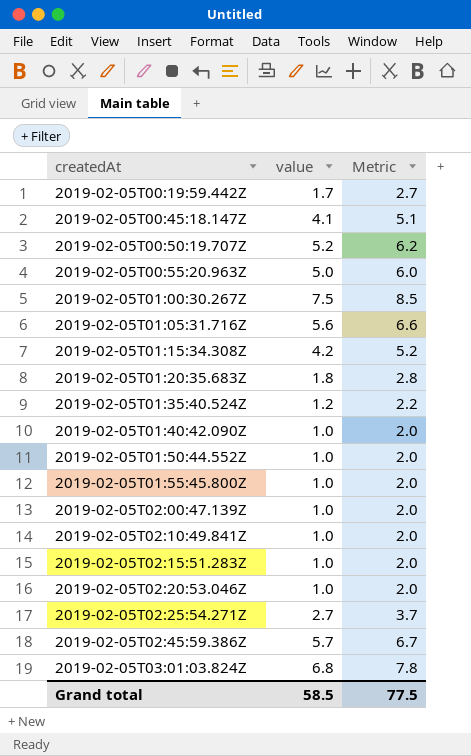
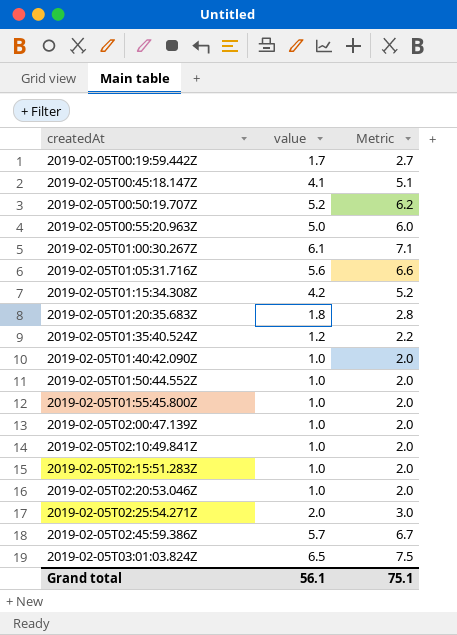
2019-02-05T01:00:30.267Z | value: 7.5 -> 6.1
2019-02-05T01:00:30.267Z | Metric: 8.5 -> 7.1
2019-02-05T02:25:54.271Z | value: 2.7 -> 2.0
2019-02-05T02:25:54.271Z | Metric: 3.7 -> 3.0
2019-02-05T03:01:03.824Z | value: 6.8 -> 6.5
2019-02-05T03:01:03.824Z | Metric: 7.8 -> 7.5
Grand total | value: 58.5 -> 56.1
Grand total | Metric: 77.5 -> 75.1

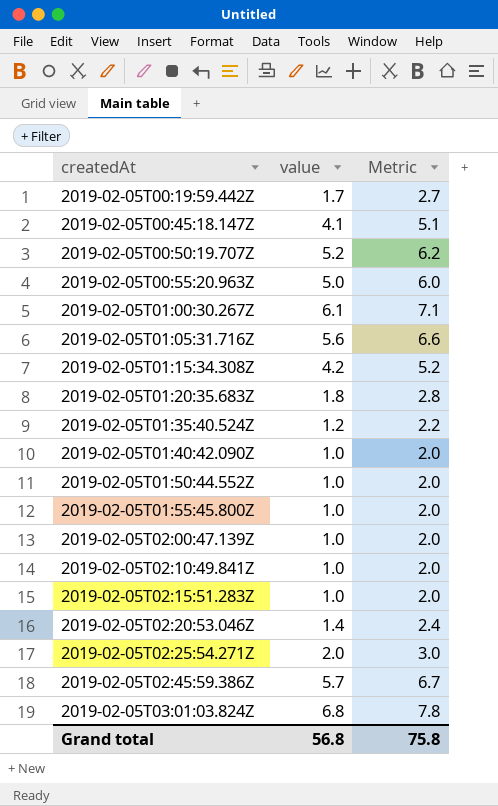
2019-02-05T02:20:53.046Z | value: 1.0 -> 1.4
2019-02-05T02:20:53.046Z | Metric: 2.0 -> 2.4
2019-02-05T03:01:03.824Z | value: 6.5 -> 6.8
2019-02-05T03:01:03.824Z | Metric: 7.5 -> 7.8
Grand total | value: 56.1 -> 56.8
Grand total | Metric: 75.1 -> 75.8

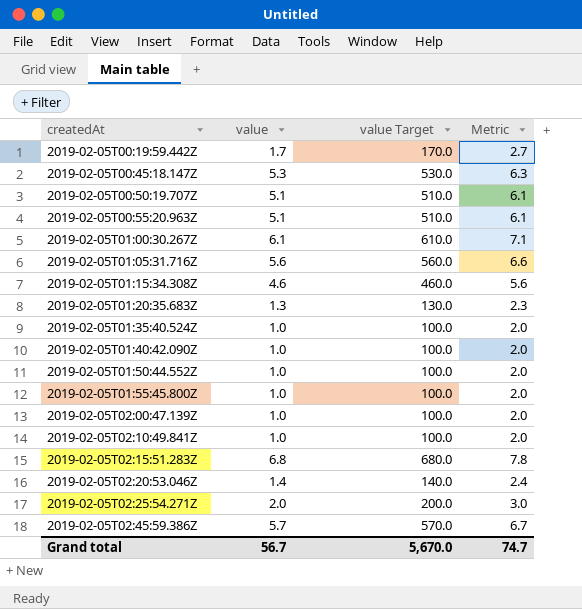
column value Target | formula: none -> [value] * 100
row 2019-02-05T03:01:03.824Z: 6.8 | 7.8 -> none
2019-02-05T00:45:18.147Z | value: 4.1 -> 5.3
2019-02-05T00:45:18.147Z | Metric: 5.1 -> 6.3
2019-02-05T00:50:19.707Z | value: 5.2 -> 5.1
2019-02-05T00:50:19.707Z | Metric: 6.2 -> 6.1
2019-02-05T00:55:20.963Z | value: 5.0 -> 5.1
2019-02-05T00:55:20.963Z | Metric: 6.0 -> 6.1
2019-02-05T01:15:34.308Z | value: 4.2 -> 4.6
2019-02-05T01:15:34.308Z | Metric: 5.2 -> 5.6
2019-02-05T01:20:35.683Z | value: 1.8 -> 1.3
2019-02-05T01:20:35.683Z | Metric: 2.8 -> 2.3
2019-02-05T01:35:40.524Z | value: 1.2 -> 1.0
2019-02-05T01:35:40.524Z | Metric: 2.2 -> 2.0
2019-02-05T02:15:51.283Z | value: 1.0 -> 6.8
2019-02-05T02:15:51.283Z | Metric: 2.0 -> 7.8
Grand total | value: 56.8 -> 56.7
Grand total | Metric: 75.8 -> 74.7

